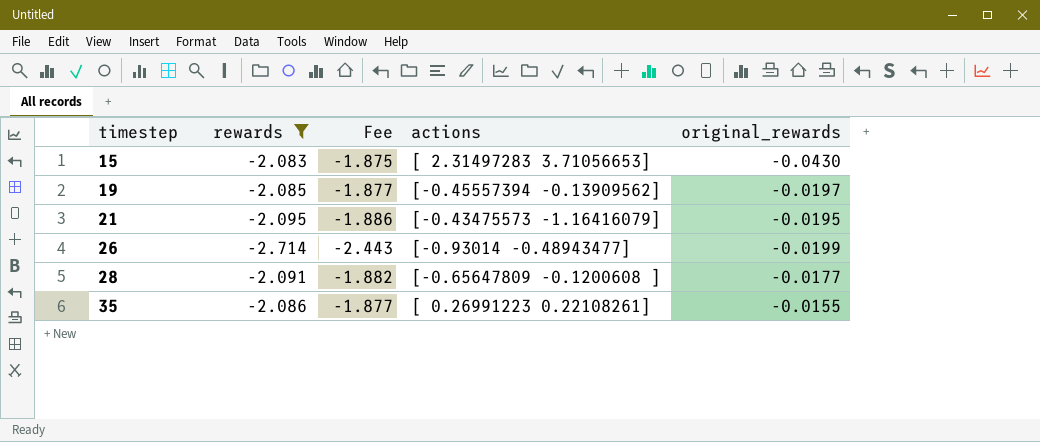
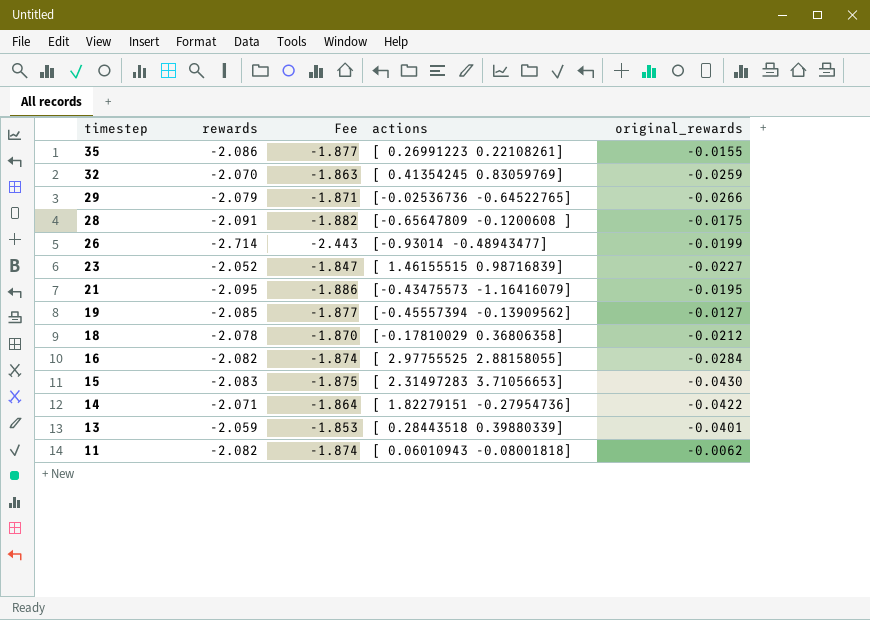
filter: rewards <= -2.083 -> none
row order: timestep ascending -> timestep descending
28 | original_rewards: -0.0177 -> -0.0175
19 | original_rewards: -0.0197 -> -0.0127

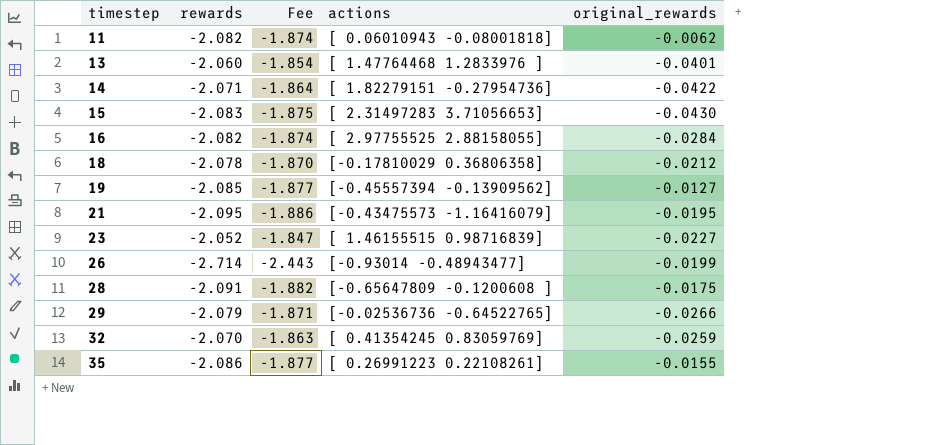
row order: timestep descending -> timestep ascending
13 | rewards: -2.059 -> -2.060
13 | Fee: -1.853 -> -1.854
13 | actions: [ 0.28443518 0.39880339] -> [ 1.47764468 1.2833976 ]

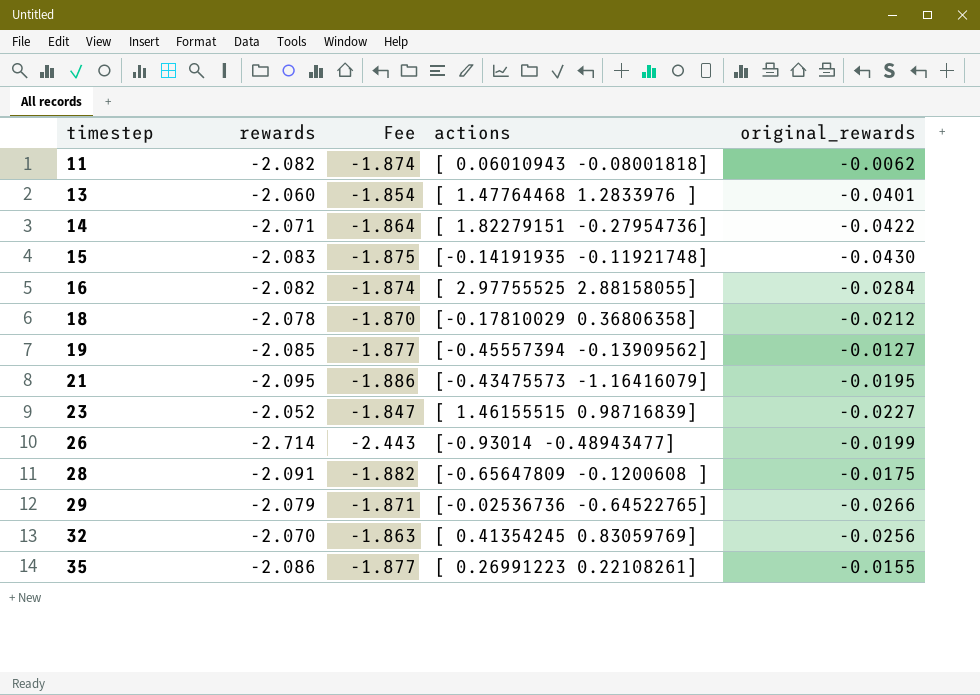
15 | actions: [ 2.31497283 3.71056653] -> [-0.14191935 -0.11921748]
32 | original_rewards: -0.0259 -> -0.0256

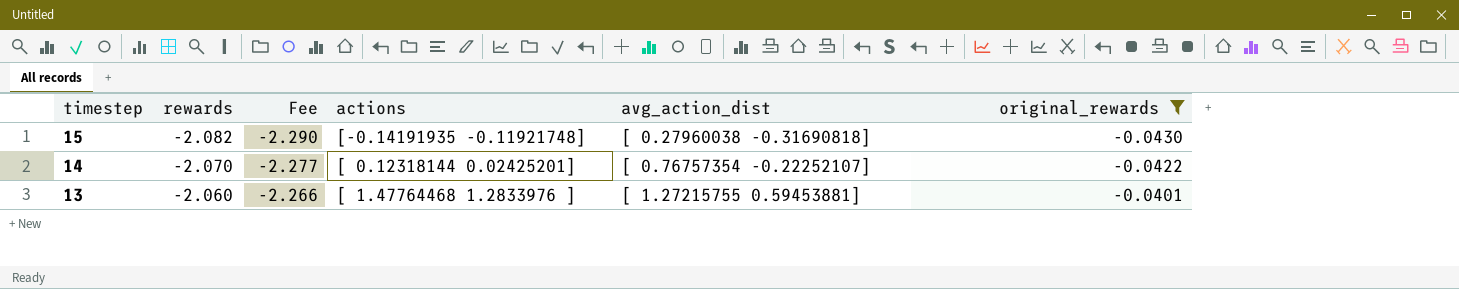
filter: none -> original_rewards <= -0.0401
row order: timestep ascending -> timestep descending
column Fee | formula: [rewards] * 0.9 -> [rewards] * 1.1
column avg_action_dist | position: none -> 5
15 | rewards: -2.083 -> -2.082
14 | rewards: -2.071 -> -2.070
14 | actions: [ 1.82279151 -0.27954736] -> [ 0.12318144 0.02425201]

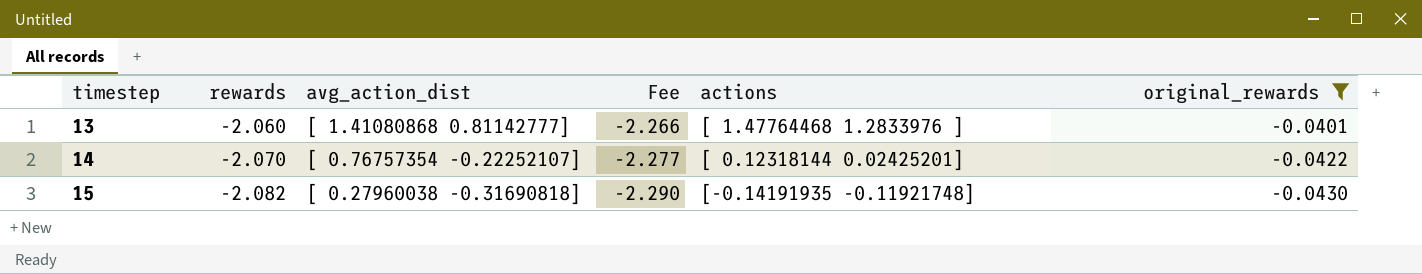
row order: timestep descending -> timestep ascending
column avg_action_dist | position: 5 -> 3
13 | avg_action_dist: [ 1.27215755 0.59453881] -> [ 1.41080868 0.81142777]

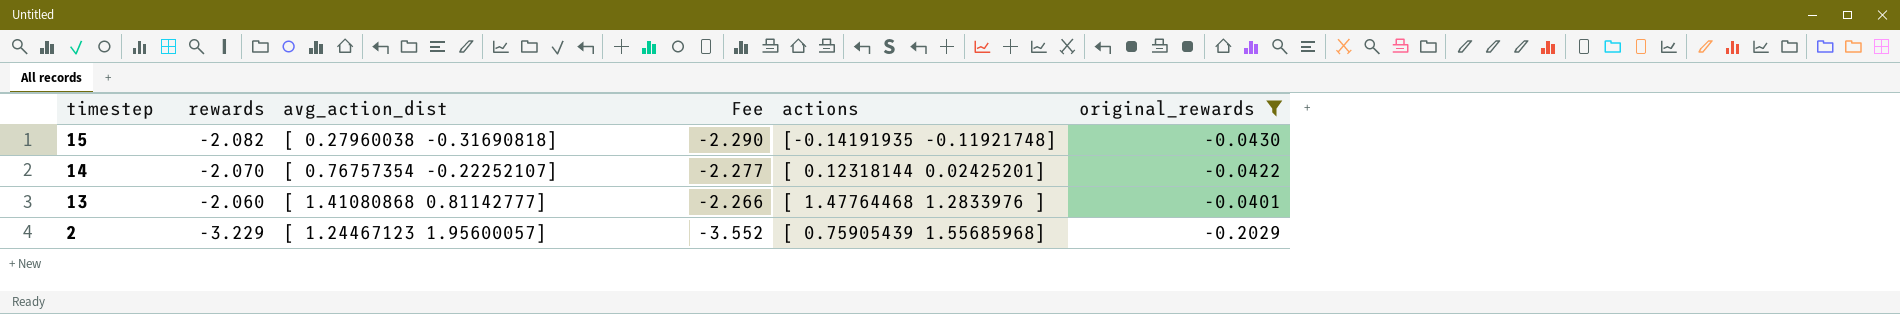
row order: timestep ascending -> timestep descending
row 2: none -> -3.229 | [ 1.24467123 1.95600057] | -3.552 | [ 0.75905439 1.55685968] | -0.2029

